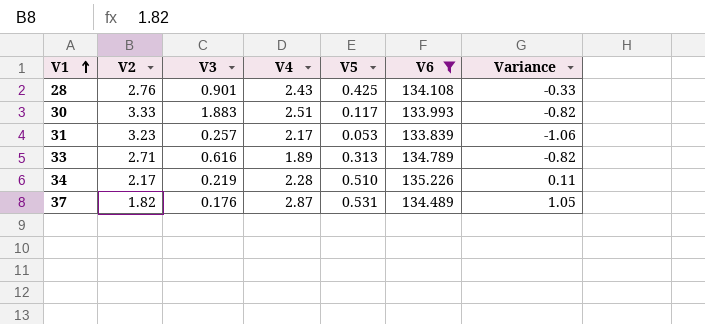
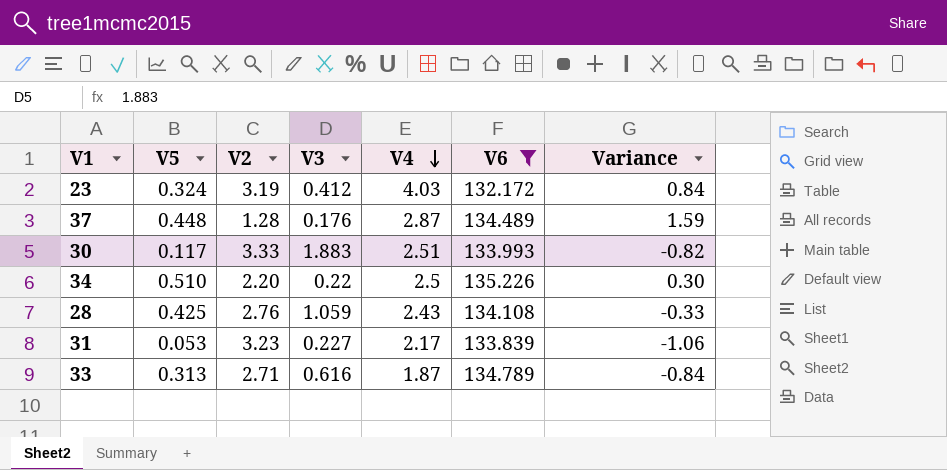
row order: V1 ascending -> V4 descending
column V5 | position: 5 -> 2
row 23: none -> 0.324 | 3.19 | 0.412 | 4.03 | 132.172 | 0.84
37 | V5: 0.531 -> 0.448
37 | V2: 1.82 -> 1.28
37 | Variance: 1.05 -> 1.59
34 | V2: 2.17 -> 2.20
34 | V3: 0.219 -> 0.22
34 | V4: 2.28 -> 2.5
34 | Variance: 0.11 -> 0.30
28 | V3: 0.901 -> 1.059
31 | V3: 0.257 -> 0.227
33 | V4: 1.89 -> 1.87
33 | Variance: -0.82 -> -0.84

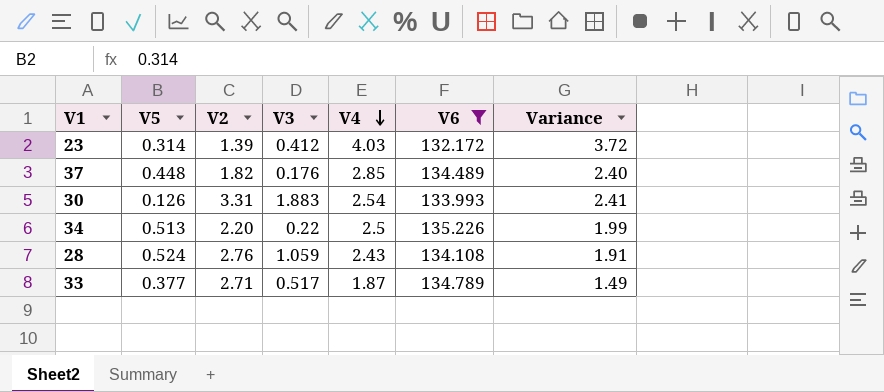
column Variance | formula: [V4] - [V2] -> [V4] - [V5]
row 31: 0.053 | 3.23 | 0.227 | 2.17 | 133.839 | -1.06 -> none
23 | V5: 0.324 -> 0.314
23 | V2: 3.19 -> 1.39
37 | V2: 1.28 -> 1.82
37 | V4: 2.87 -> 2.85
30 | V5: 0.117 -> 0.126
30 | V2: 3.33 -> 3.31
30 | V4: 2.51 -> 2.54
34 | V5: 0.510 -> 0.513
28 | V5: 0.425 -> 0.524
33 | V5: 0.313 -> 0.377
33 | V3: 0.616 -> 0.517

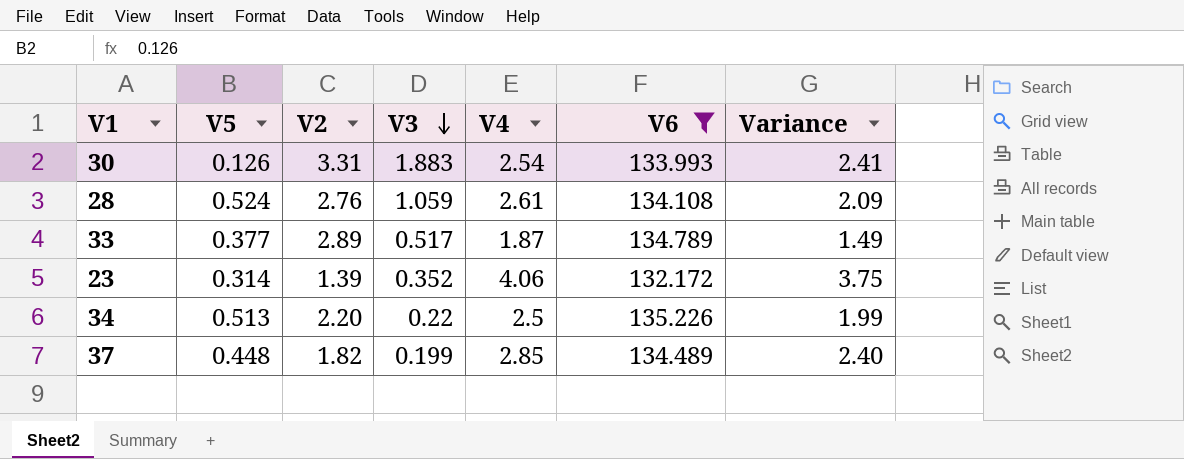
row order: V4 descending -> V3 descending
28 | V4: 2.43 -> 2.61
28 | Variance: 1.91 -> 2.09
33 | V2: 2.71 -> 2.89
23 | V3: 0.412 -> 0.352
23 | V4: 4.03 -> 4.06
23 | Variance: 3.72 -> 3.75
37 | V3: 0.176 -> 0.199

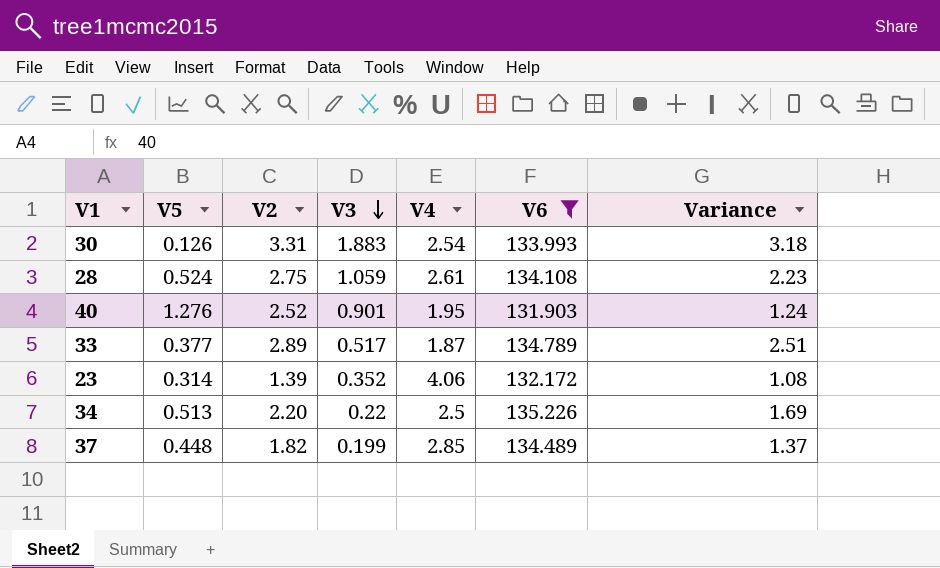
column Variance | formula: [V4] - [V5] -> [V2] - [V5]
28 | V2: 2.76 -> 2.75
row 40: none -> 1.276 | 2.52 | 0.901 | 1.95 | 131.903 | 1.24

